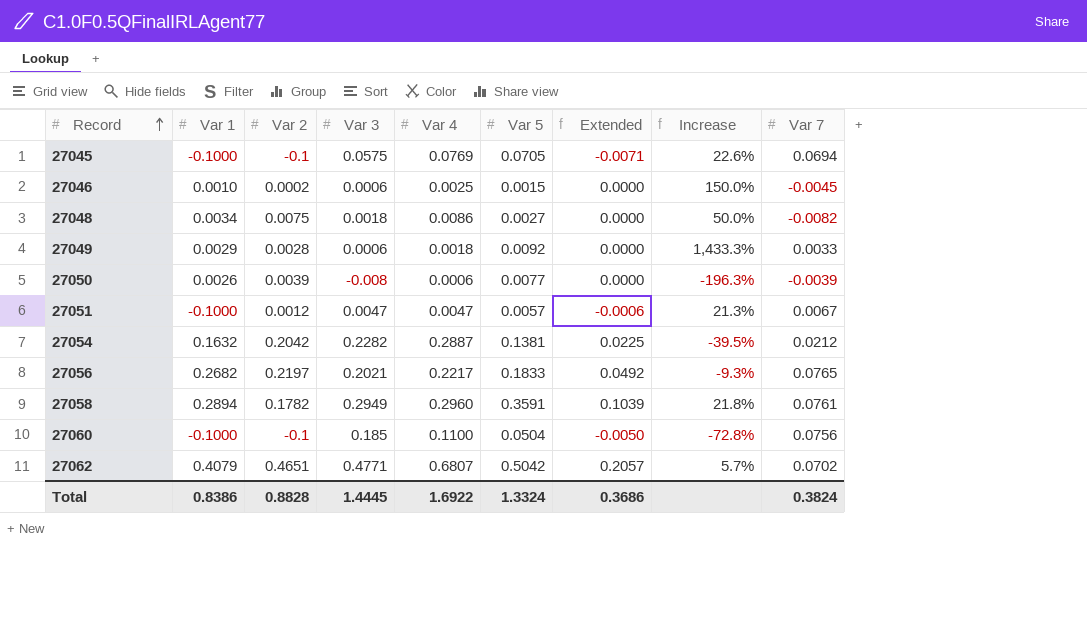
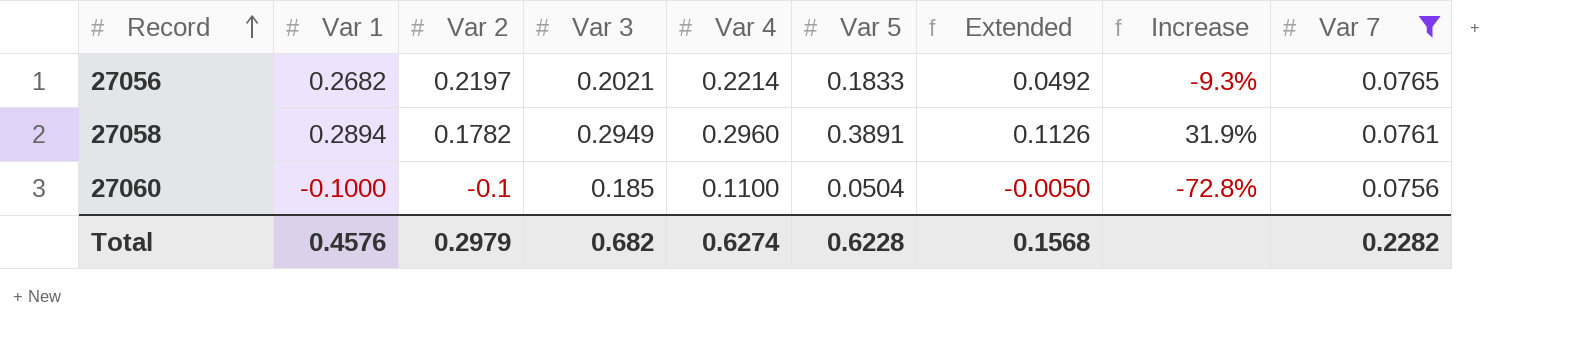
filter: none -> Var 7 >= 0.0756
27056 | Var 4: 0.2217 -> 0.2214
27058 | Var 5: 0.3591 -> 0.3891
27058 | Extended: 0.1039 -> 0.1126
27058 | Increase: 21.8% -> 31.9%
Total | Var 1: 0.8386 -> 0.4576
Total | Var 2: 0.8828 -> 0.2979
Total | Var 3: 1.4445 -> 0.682
Total | Var 4: 1.6922 -> 0.6274
Total | Var 5: 1.3324 -> 0.6228
Total | Extended: 0.3686 -> 0.1568
Total | Var 7: 0.3824 -> 0.2282

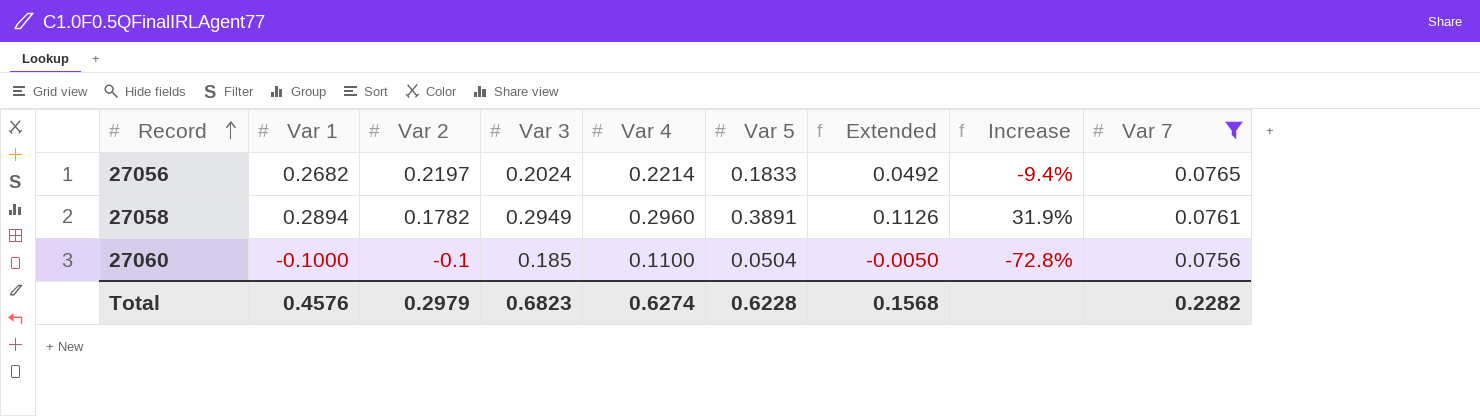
27056 | Var 3: 0.2021 -> 0.2024
27056 | Increase: -9.3% -> -9.4%
Total | Var 3: 0.682 -> 0.6823

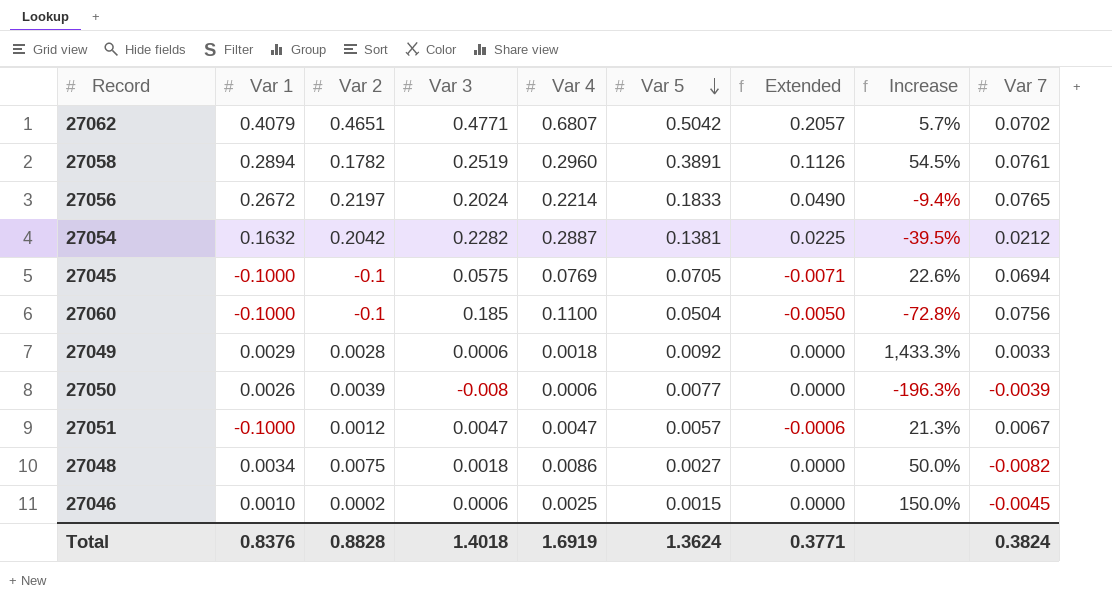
filter: Var 7 >= 0.0756 -> none
row order: Record ascending -> Var 5 descending
27058 | Var 3: 0.2949 -> 0.2519
27058 | Increase: 31.9% -> 54.5%
27056 | Var 1: 0.2682 -> 0.2672
27056 | Extended: 0.0492 -> 0.0490
Total | Var 1: 0.4576 -> 0.8376
Total | Var 2: 0.2979 -> 0.8828
Total | Var 3: 0.6823 -> 1.4018
Total | Var 4: 0.6274 -> 1.6919
Total | Var 5: 0.6228 -> 1.3624
Total | Extended: 0.1568 -> 0.3771
Total | Var 7: 0.2282 -> 0.3824

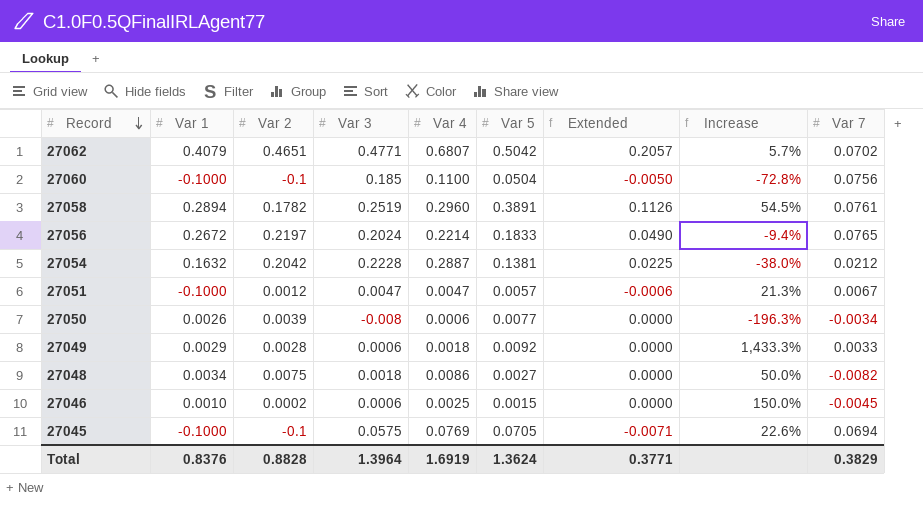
row order: Var 5 descending -> Record descending
27054 | Var 3: 0.2282 -> 0.2228
27054 | Increase: -39.5% -> -38.0%
27050 | Var 7: -0.0039 -> -0.0034
Total | Var 3: 1.4018 -> 1.3964
Total | Var 7: 0.3824 -> 0.3829

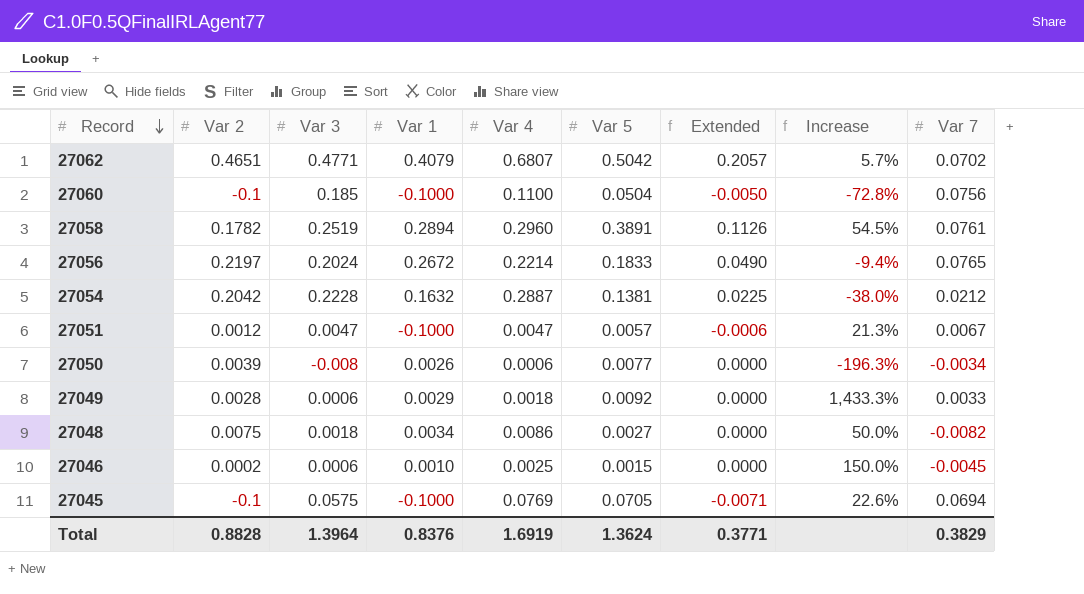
column Var 1 | position: 2 -> 4

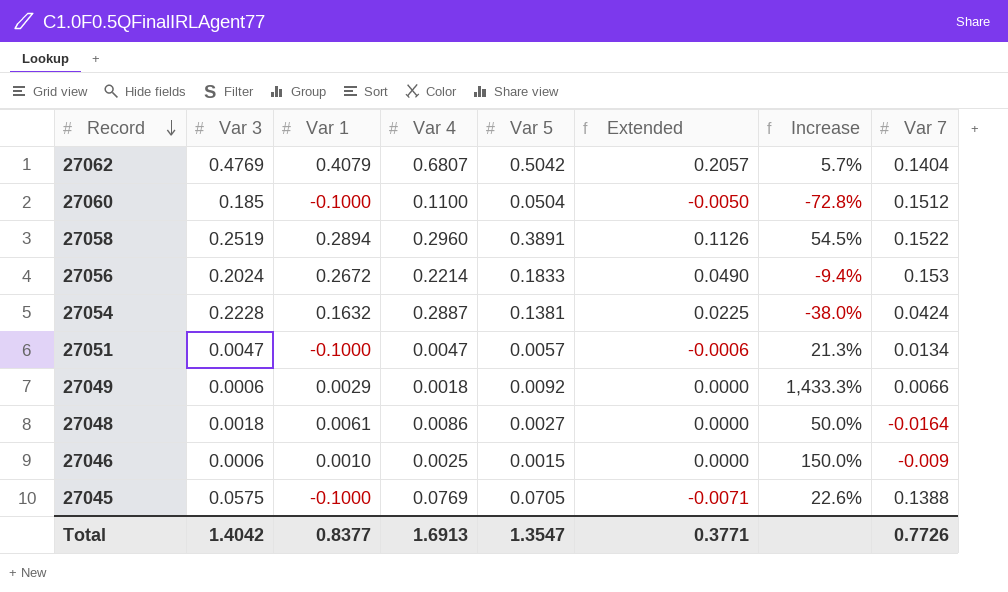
column Var 2 | position: 2 -> none
row 27050: 0.0039 | -0.008 | 0.0026 | 0.0006 | 0.0077 | 0.0000 | -196.3% | -0.0034 -> none
27062 | Var 3: 0.4771 -> 0.4769
27062 | Var 7: 0.0702 -> 0.1404
27060 | Var 7: 0.0756 -> 0.1512
27058 | Var 7: 0.0761 -> 0.1522
27056 | Var 7: 0.0765 -> 0.153
27054 | Var 7: 0.0212 -> 0.0424
27051 | Var 7: 0.0067 -> 0.0134
27049 | Var 7: 0.0033 -> 0.0066
27048 | Var 1: 0.0034 -> 0.0061
27048 | Var 7: -0.0082 -> -0.0164
27046 | Var 7: -0.0045 -> -0.009
27045 | Var 7: 0.0694 -> 0.1388
Total | Var 3: 1.3964 -> 1.4042
Total | Var 1: 0.8376 -> 0.8377
Total | Var 4: 1.6919 -> 1.6913
Total | Var 5: 1.3624 -> 1.3547
Total | Var 7: 0.3829 -> 0.7726

